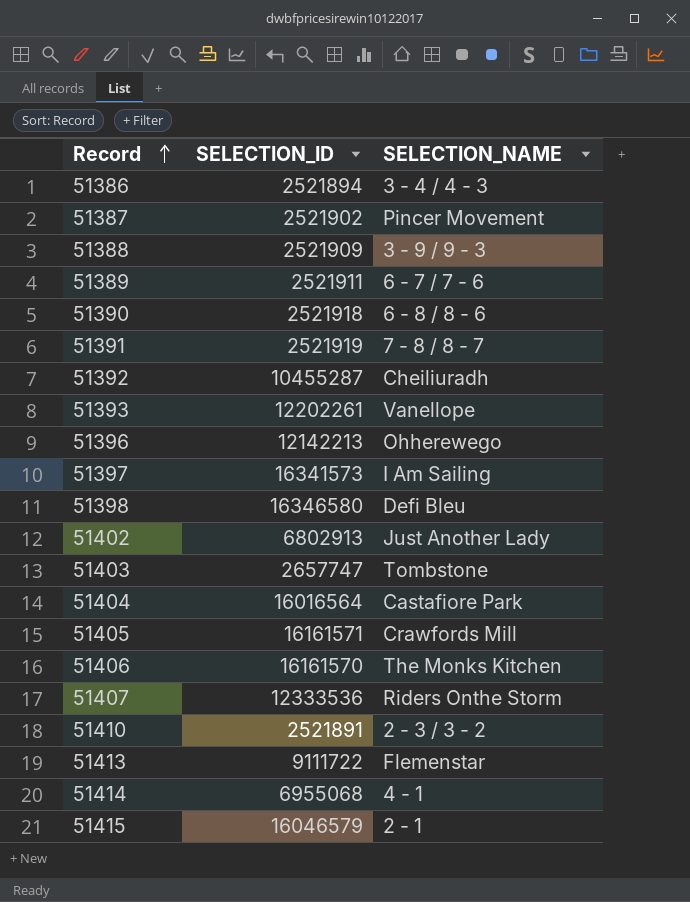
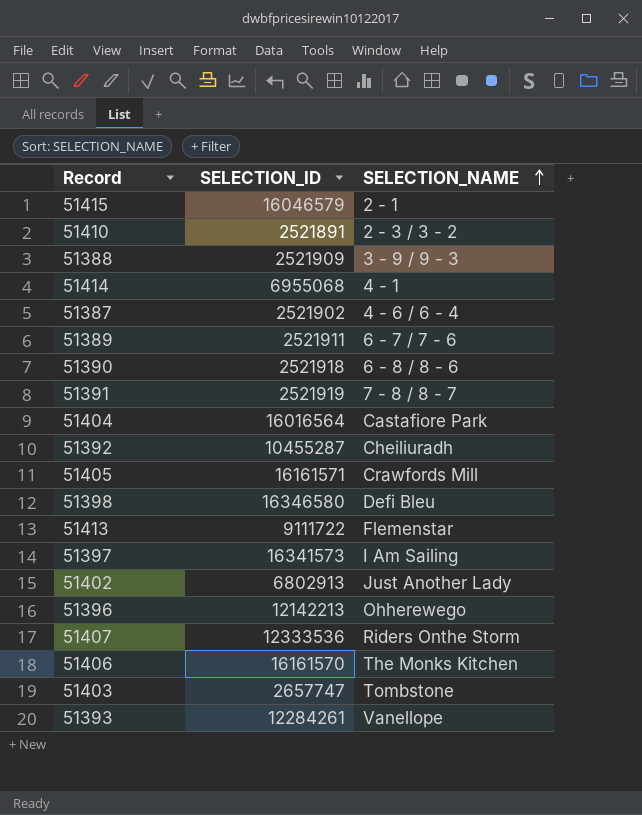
row order: Record ascending -> SELECTION_NAME ascending
row 51386: 2521894 | 3 - 4 / 4 - 3 -> none
51387 | SELECTION_NAME: Pincer Movement -> 4 - 6 / 6 - 4
51393 | SELECTION_ID: 12202261 -> 12284261

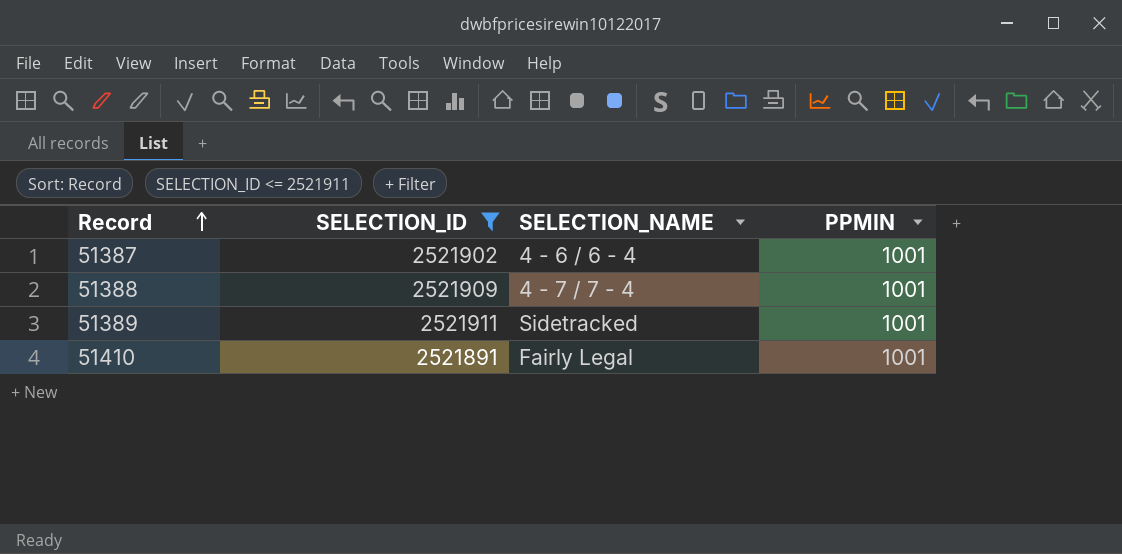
filter: none -> SELECTION_ID <= 2521911
row order: SELECTION_NAME ascending -> Record ascending
column PPMIN | position: none -> 4
51388 | SELECTION_NAME: 3 - 9 / 9 - 3 -> 4 - 7 / 7 - 4
51389 | SELECTION_NAME: 6 - 7 / 7 - 6 -> Sidetracked
51410 | SELECTION_NAME: 2 - 3 / 3 - 2 -> Fairly Legal

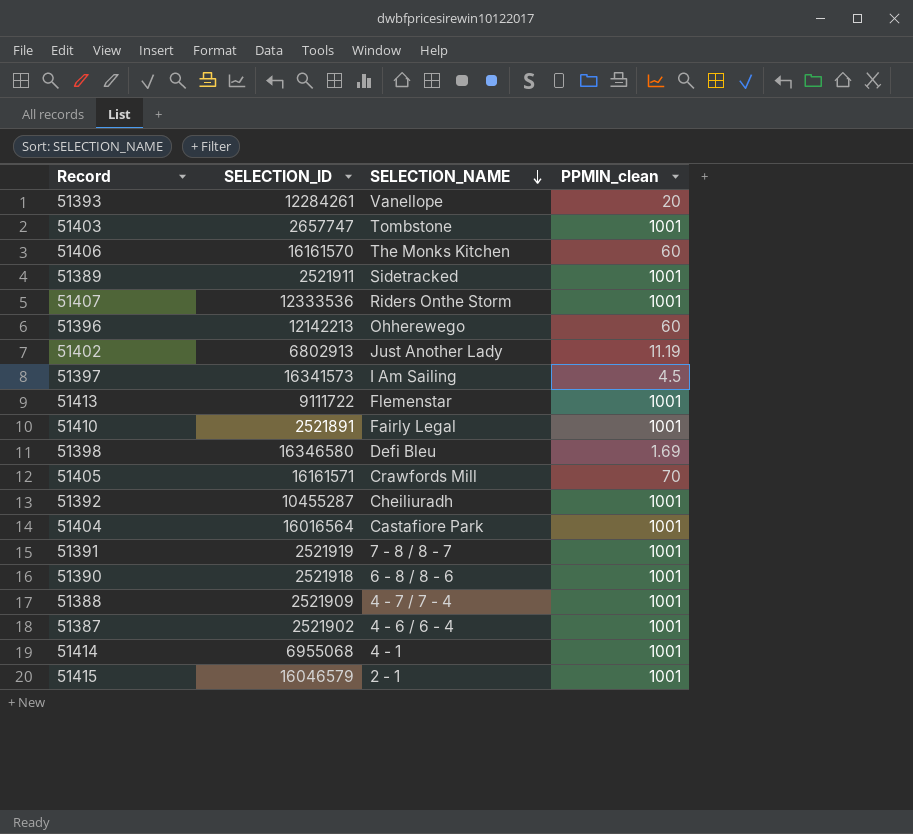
filter: SELECTION_ID <= 2521911 -> none
row order: Record ascending -> SELECTION_NAME descending
column name: PPMIN -> PPMIN_clean

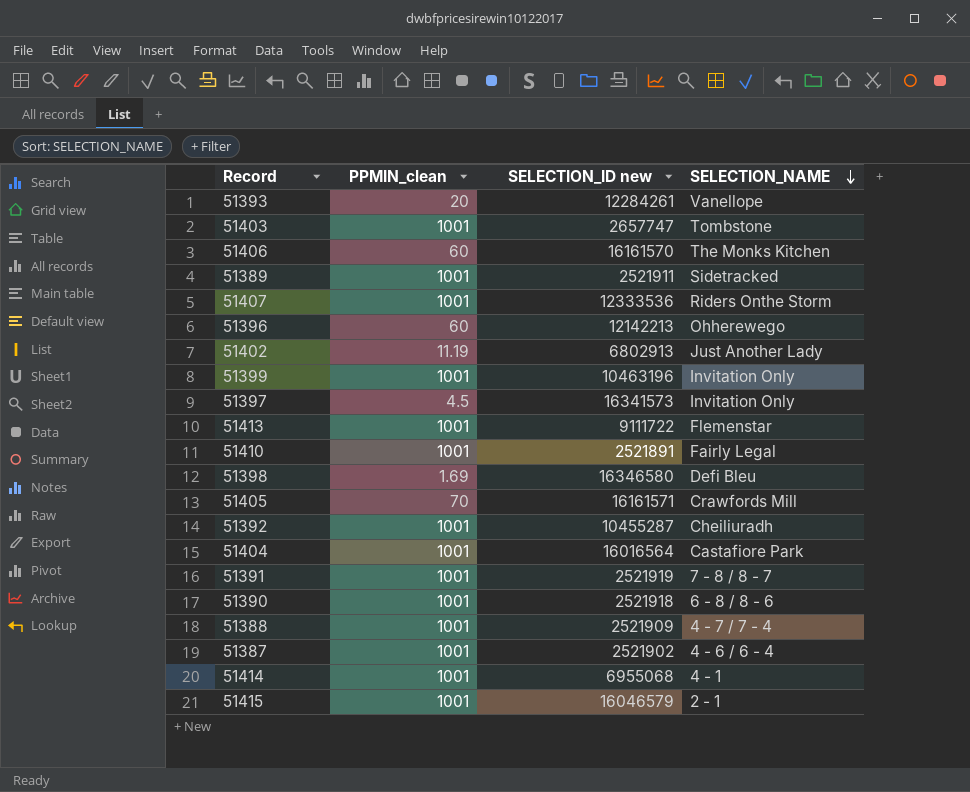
column PPMIN_clean | position: 4 -> 2
column name: SELECTION_ID -> SELECTION_ID new
row 51399: none -> 1001 | 10463196 | Invitation Only
51397 | SELECTION_NAME: I Am Sailing -> Invitation Only

